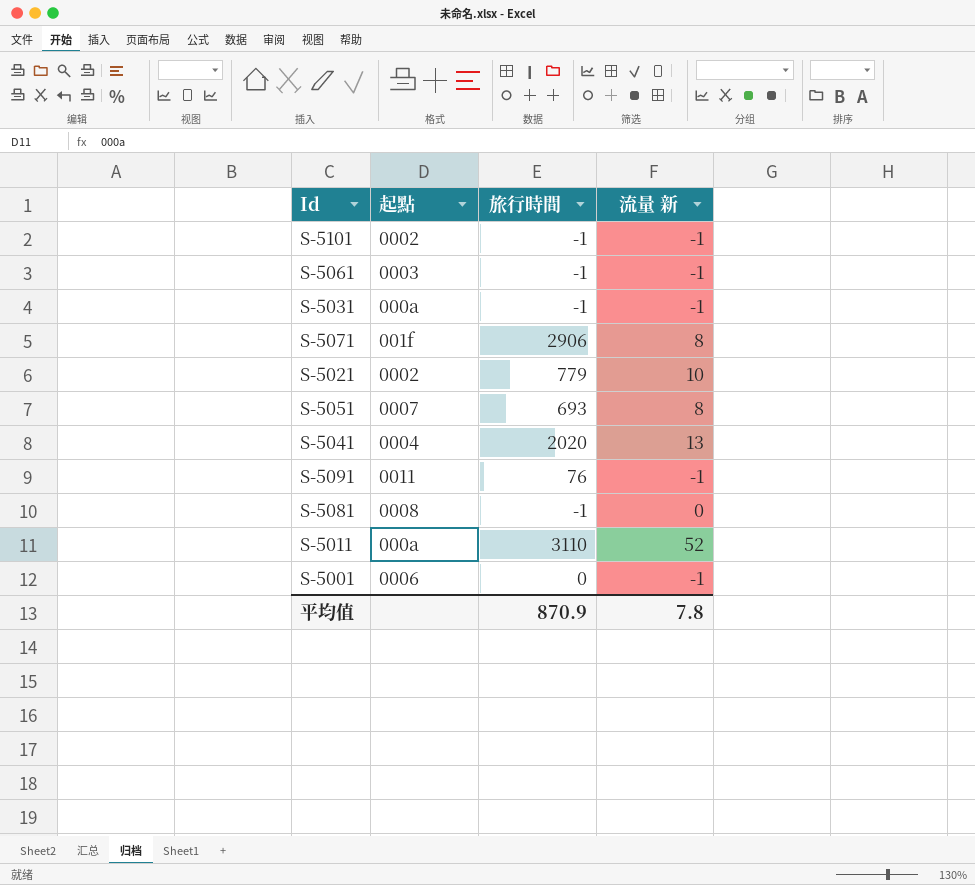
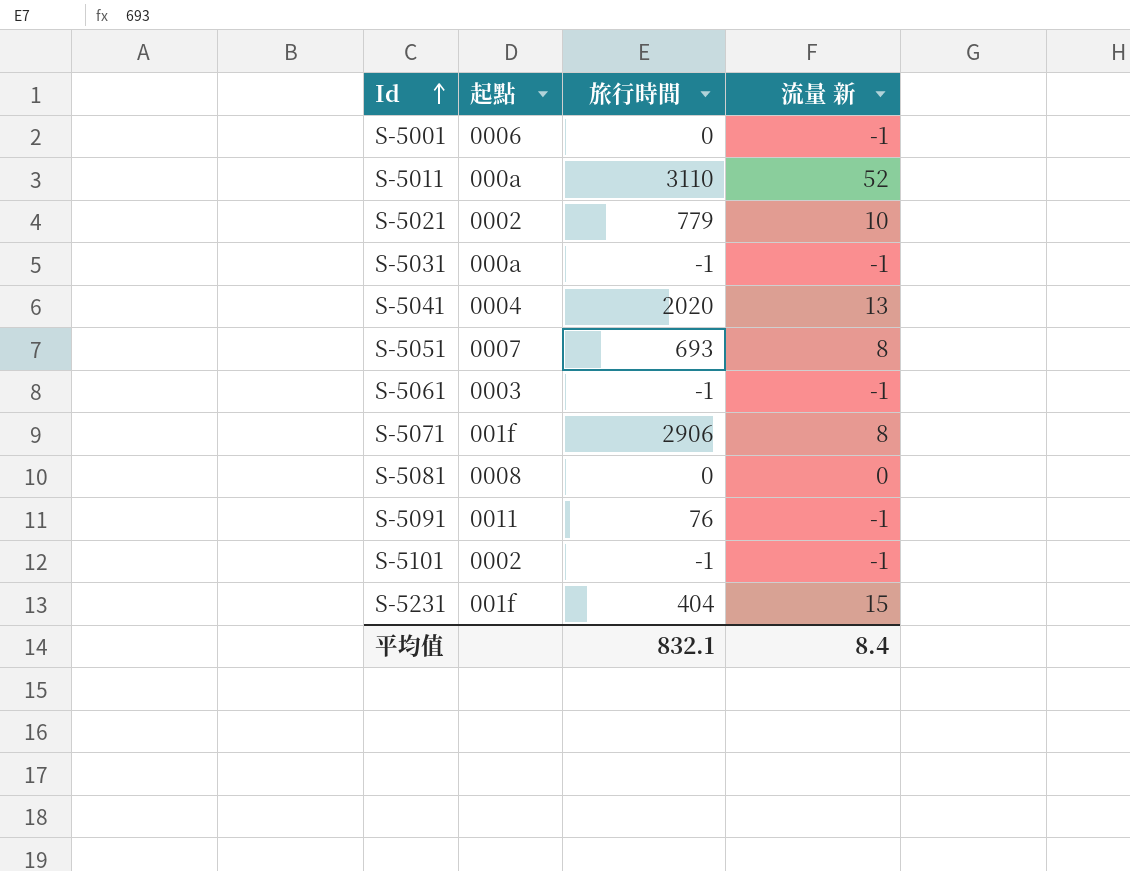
row order: none -> Id ascending
S-5081 | 旅行時間: -1 -> 0
row S-5231: none -> 001f | 404 | 15
平均值 | 旅行時間: 870.9 -> 832.1
平均值 | 流量 新: 7.8 -> 8.4

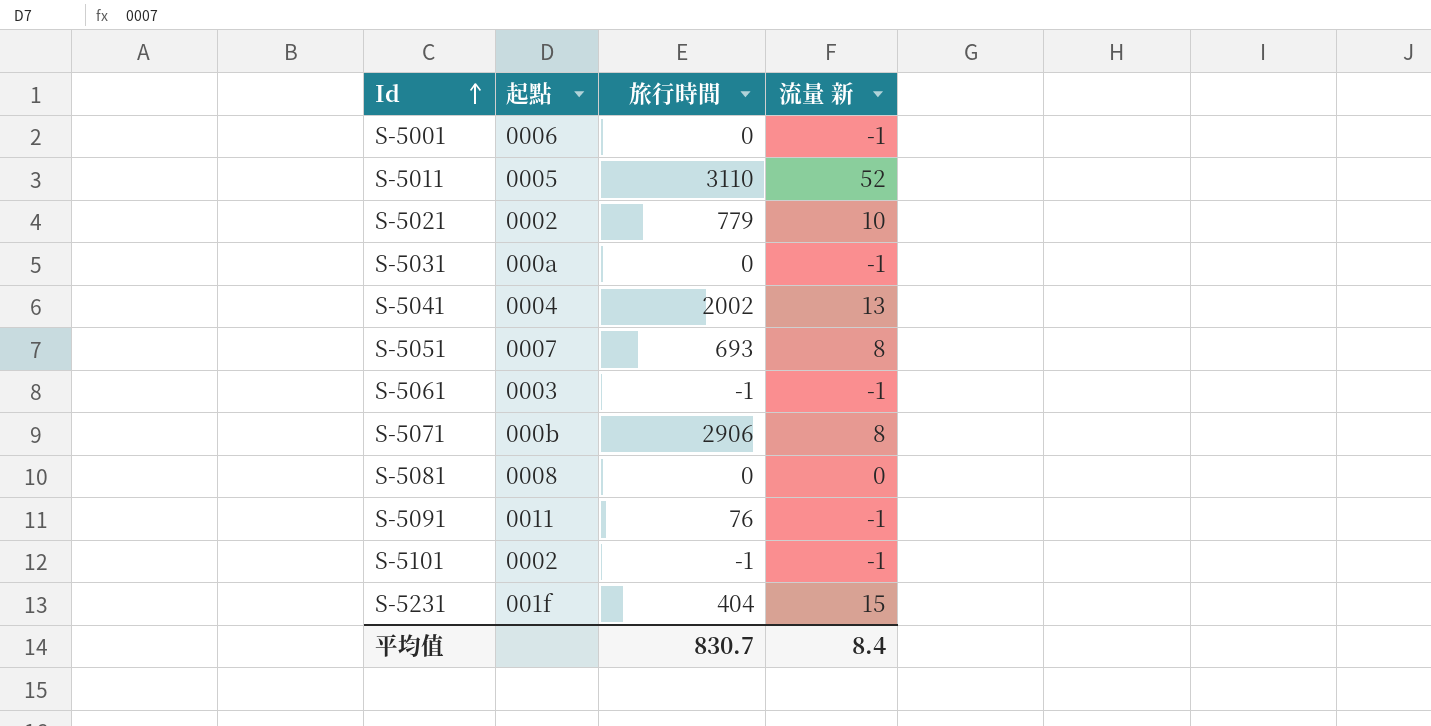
S-5011 | 起點: 000a -> 0005
S-5031 | 旅行時間: -1 -> 0
S-5041 | 旅行時間: 2020 -> 2002
S-5071 | 起點: 001f -> 000b
平均值 | 旅行時間: 832.1 -> 830.7

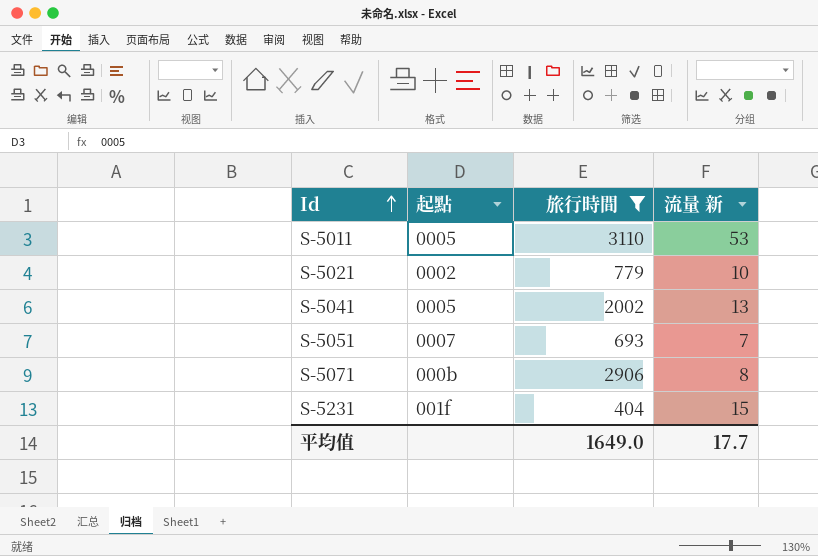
filter: none -> 旅行時間 >= 404
S-5011 | 流量 新: 52 -> 53
S-5041 | 起點: 0004 -> 0005
S-5051 | 流量 新: 8 -> 7
平均值 | 旅行時間: 830.7 -> 1649.0
平均值 | 流量 新: 8.4 -> 17.7

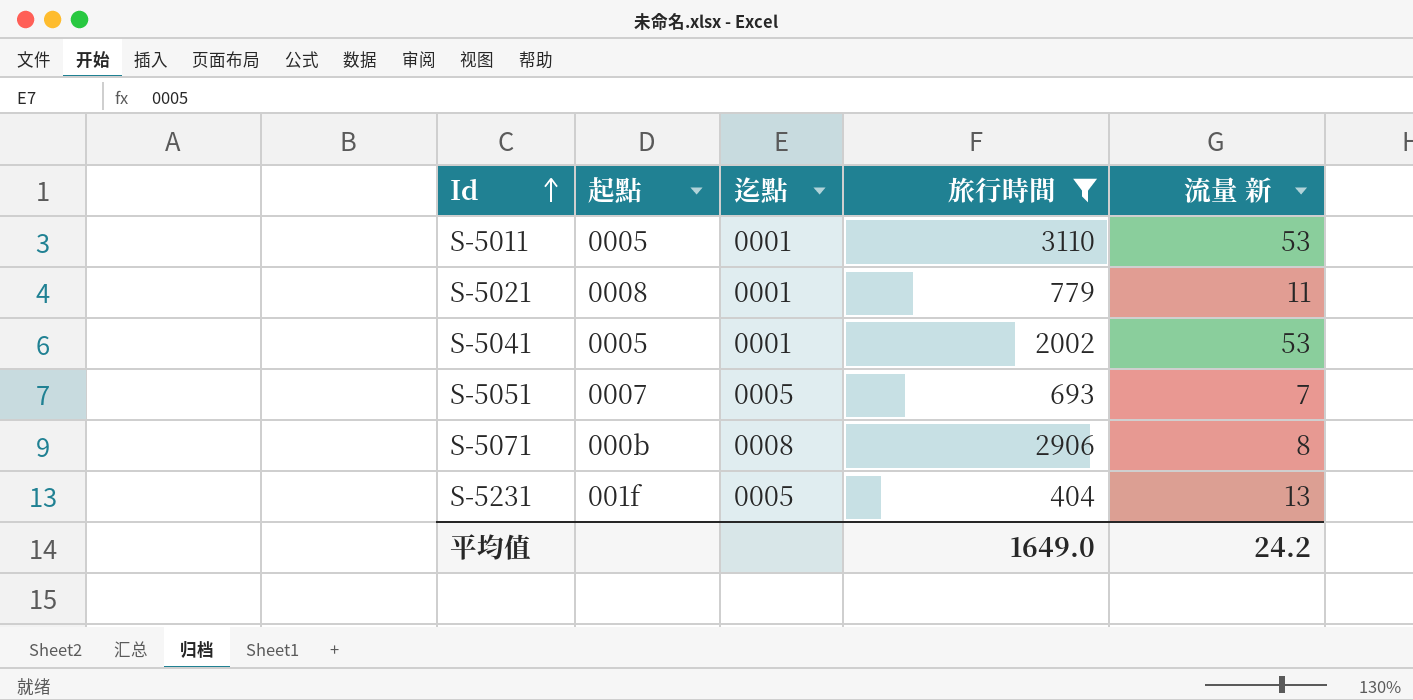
column 迄點 | position: none -> 3
S-5021 | 起點: 0002 -> 0008
S-5021 | 流量 新: 10 -> 11
S-5041 | 流量 新: 13 -> 53
S-5231 | 流量 新: 15 -> 13
平均值 | 流量 新: 17.7 -> 24.2

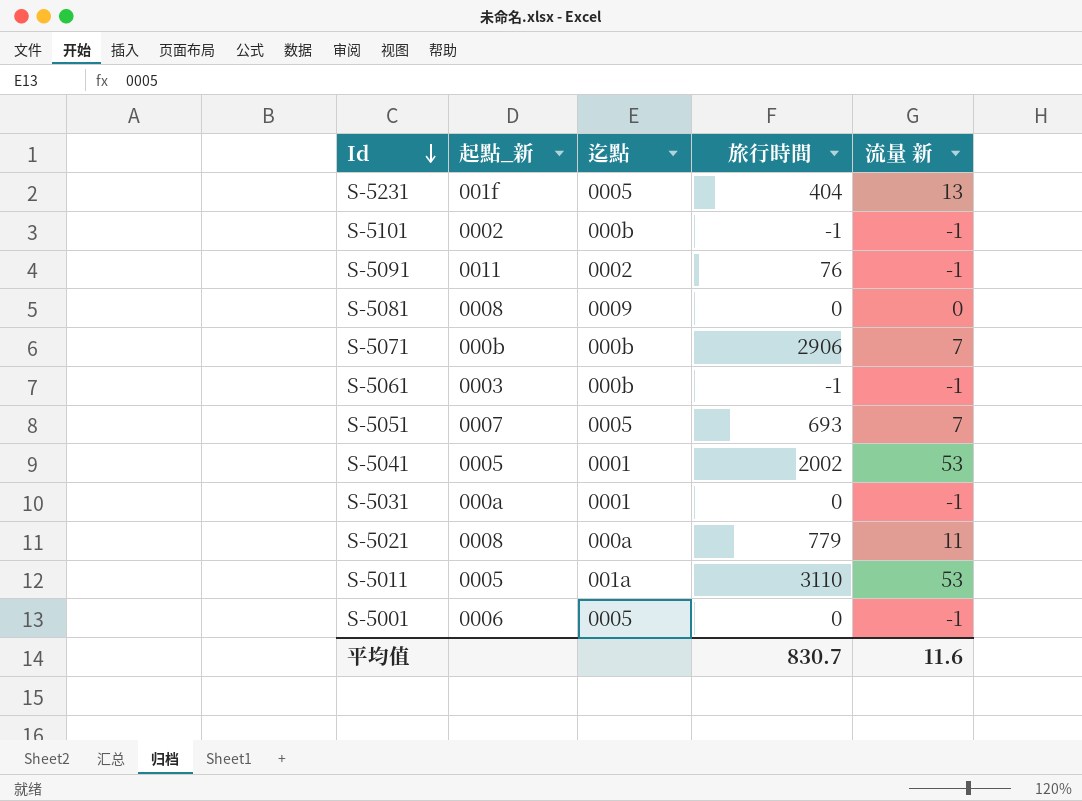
filter: 旅行時間 >= 404 -> none
row order: Id ascending -> Id descending
column name: 起點 -> 起點_新
S-5071 | 迄點: 0008 -> 000b
S-5071 | 流量 新: 8 -> 7
S-5021 | 迄點: 0001 -> 000a
S-5011 | 迄點: 0001 -> 001a
平均值 | 旅行時間: 1649.0 -> 830.7
平均值 | 流量 新: 24.2 -> 11.6

